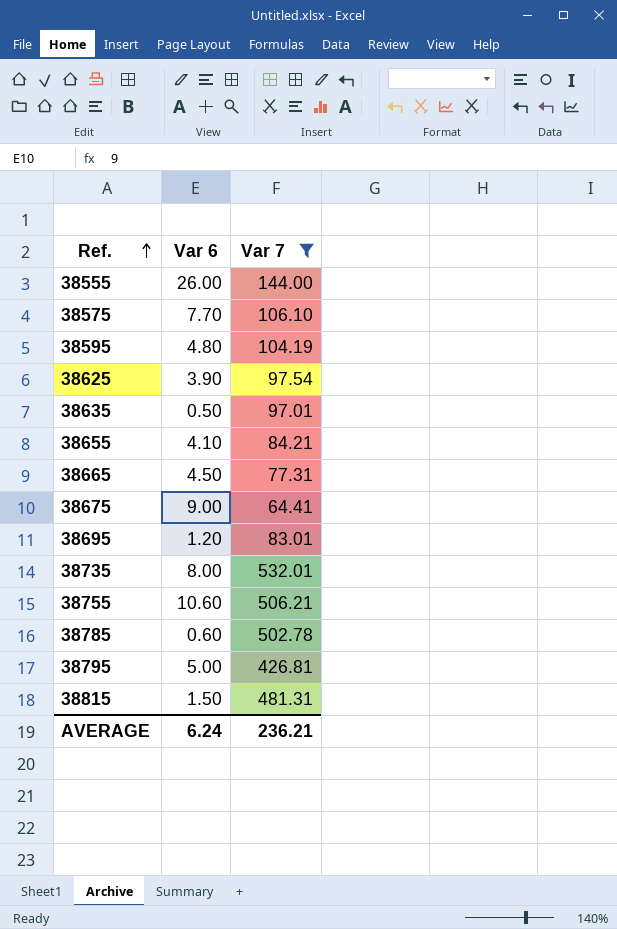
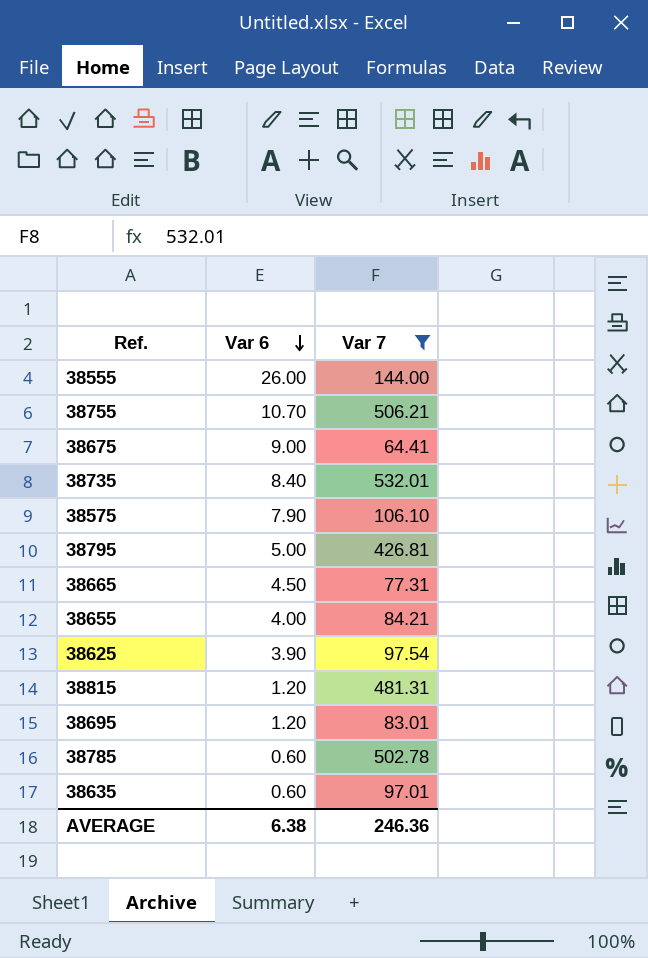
row order: Ref. ascending -> Var 6 descending
row 38595: 4.80 | 104.19 -> none
38755 | Var 6: 10.60 -> 10.70
38735 | Var 6: 8.00 -> 8.40
38575 | Var 6: 7.70 -> 7.90
38655 | Var 6: 4.10 -> 4.00
38815 | Var 6: 1.50 -> 1.20
38635 | Var 6: 0.50 -> 0.60
AVERAGE | Var 6: 6.24 -> 6.38
AVERAGE | Var 7: 236.21 -> 246.36

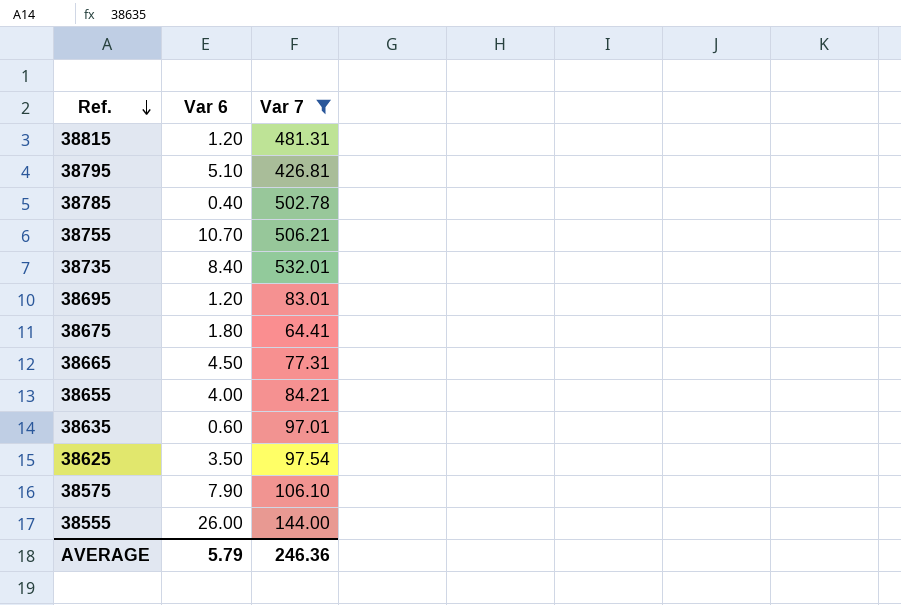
row order: Var 6 descending -> Ref. descending
38795 | Var 6: 5.00 -> 5.10
38785 | Var 6: 0.60 -> 0.40
38675 | Var 6: 9.00 -> 1.80
38625 | Var 6: 3.90 -> 3.50
AVERAGE | Var 6: 6.38 -> 5.79

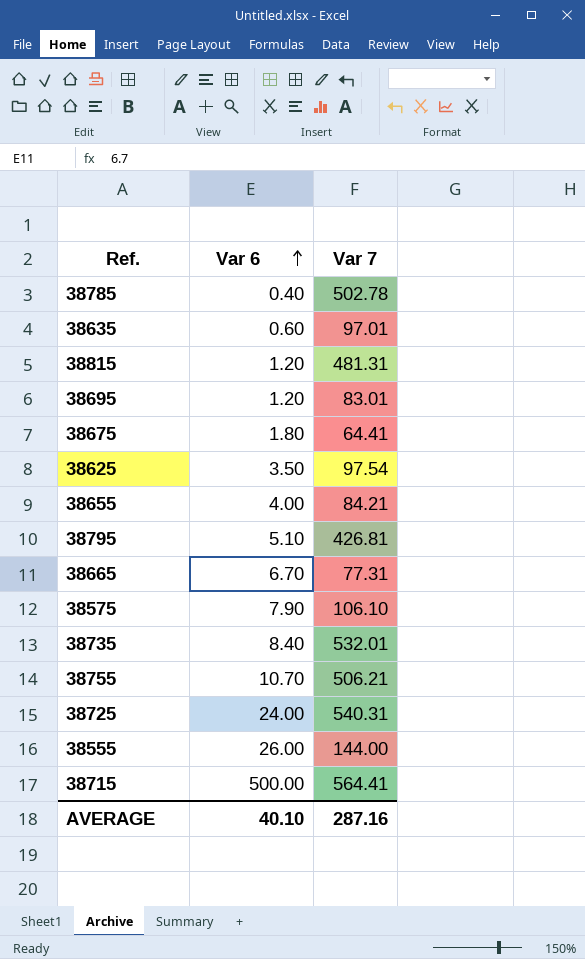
filter: Var 7 <= 532.01 -> none
row order: Ref. descending -> Var 6 ascending
38665 | Var 6: 4.50 -> 6.70
AVERAGE | Var 6: 5.79 -> 40.10
AVERAGE | Var 7: 246.36 -> 287.16

